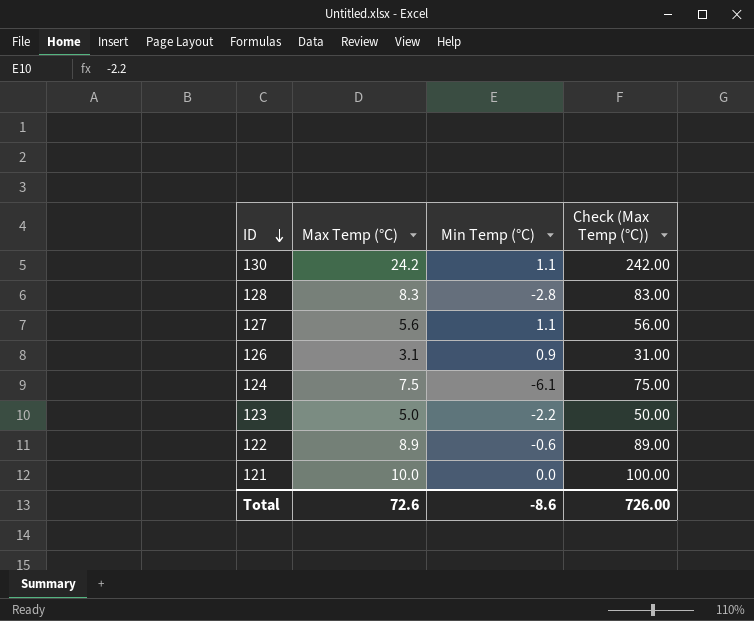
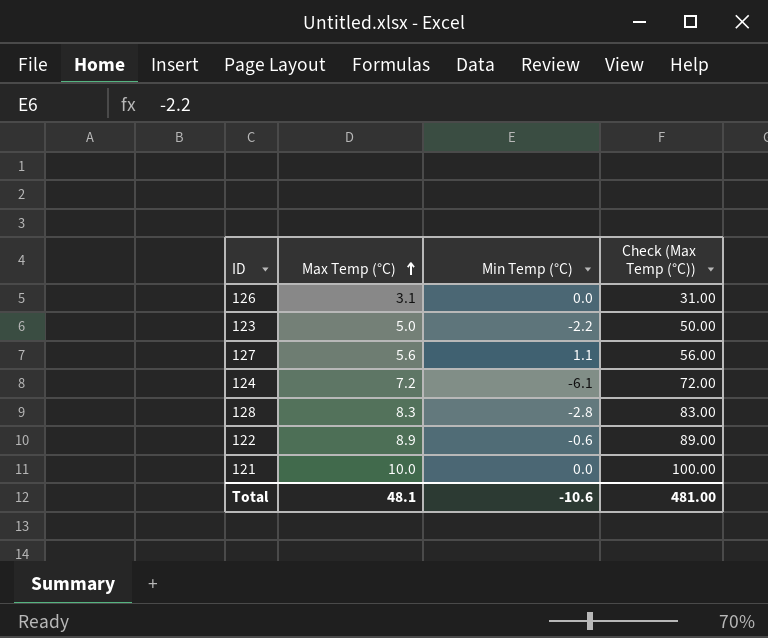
row order: ID descending -> Max Temp (°C) ascending
row 130: 24.2 | 1.1 | 242.00 -> none
126 | Min Temp (°C): 0.9 -> 0.0
124 | Max Temp (°C): 7.5 -> 7.2
124 | Check (Max Temp (°C)): 75.00 -> 72.00
Total | Max Temp (°C): 72.6 -> 48.1
Total | Min Temp (°C): -8.6 -> -10.6
Total | Check (Max Temp (°C)): 726.00 -> 481.00

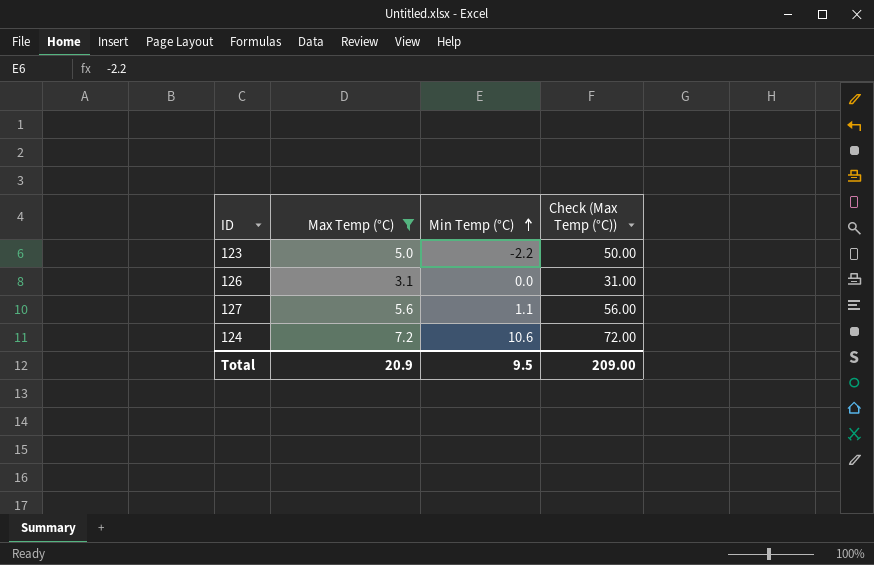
filter: none -> Max Temp (°C) <= 7.2
row order: Max Temp (°C) ascending -> Min Temp (°C) ascending
124 | Min Temp (°C): -6.1 -> 10.6
Total | Max Temp (°C): 48.1 -> 20.9
Total | Min Temp (°C): -10.6 -> 9.5
Total | Check (Max Temp (°C)): 481.00 -> 209.00

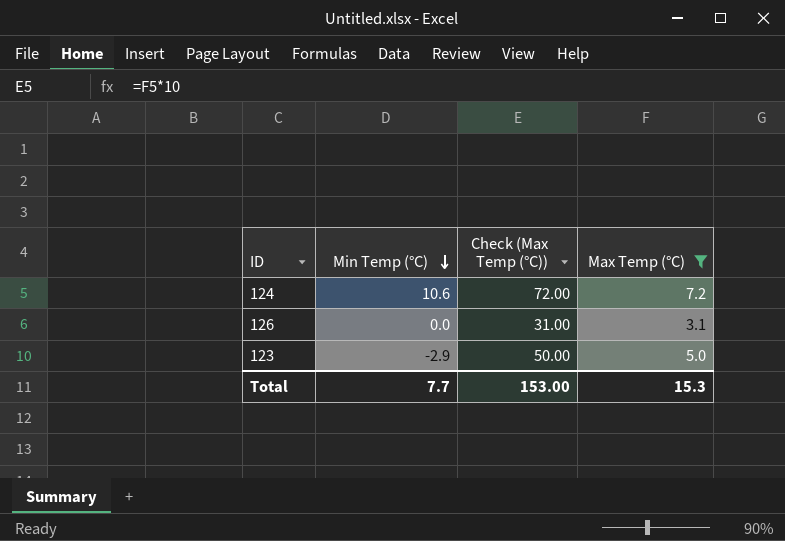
row order: Min Temp (°C) ascending -> Min Temp (°C) descending
column Max Temp (°C) | position: 2 -> 4
row 127: 5.6 | 1.1 | 56.00 -> none
123 | Min Temp (°C): -2.2 -> -2.9
Total | Min Temp (°C): 9.5 -> 7.7
Total | Check (Max Temp (°C)): 209.00 -> 153.00
Total | Max Temp (°C): 20.9 -> 15.3

